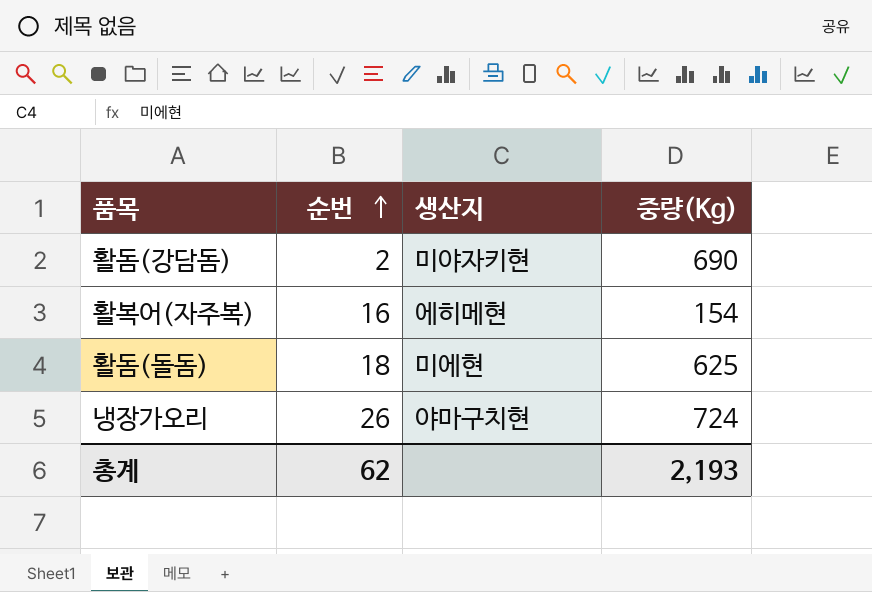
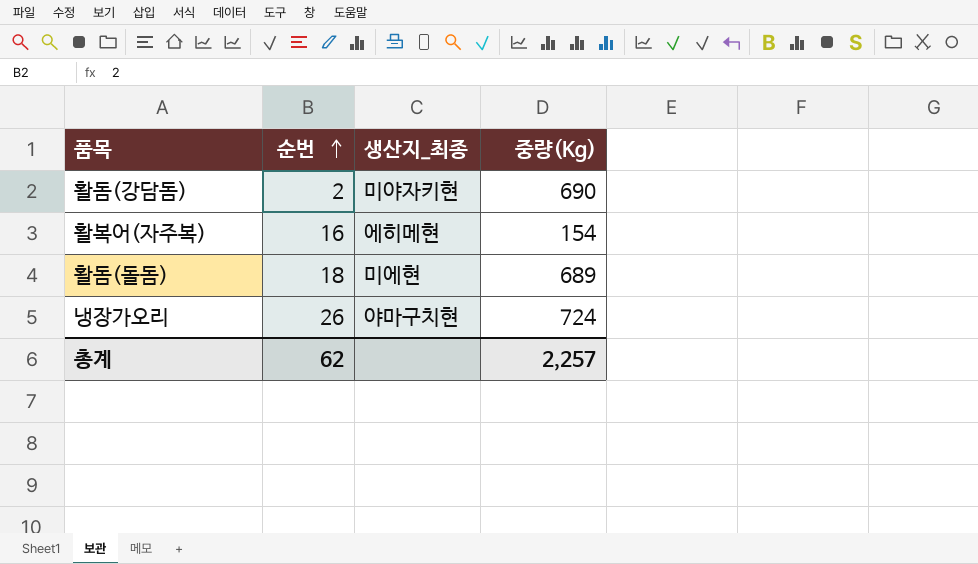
column name: 생산지 -> 생산지_최종
활돔(돌돔) | 중량(Kg): 625 -> 689
총계 | 중량(Kg): 2,193 -> 2,257

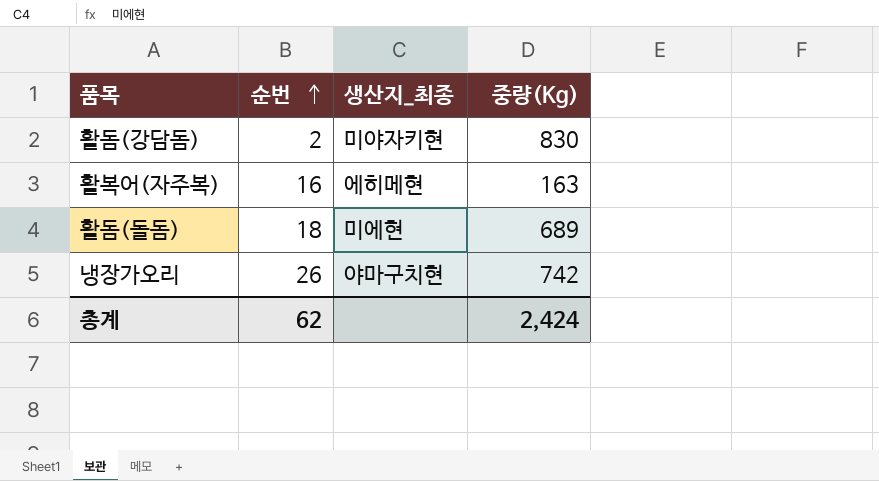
활돔(강담돔) | 중량(Kg): 690 -> 830
활복어(자주복) | 중량(Kg): 154 -> 163
냉장가오리 | 중량(Kg): 724 -> 742
총계 | 중량(Kg): 2,257 -> 2,424

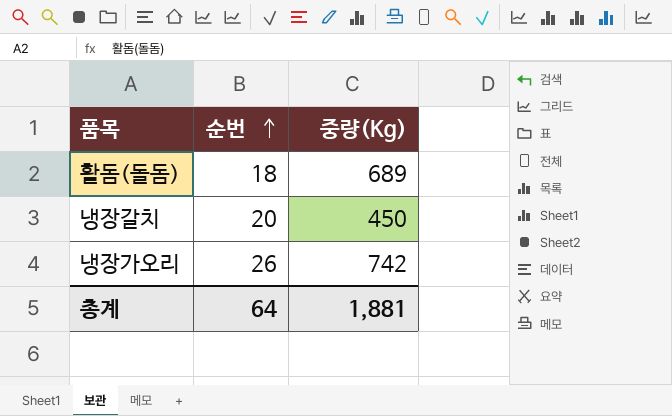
column 생산지_최종 | position: 3 -> none
row 활돔(강담돔): 2 | 미야자키현 | 830 -> none
row 활복어(자주복): 16 | 에히메현 | 163 -> none
row 냉장갈치: none -> 20 | 450
총계 | 순번: 62 -> 64
총계 | 중량(Kg): 2,424 -> 1,881

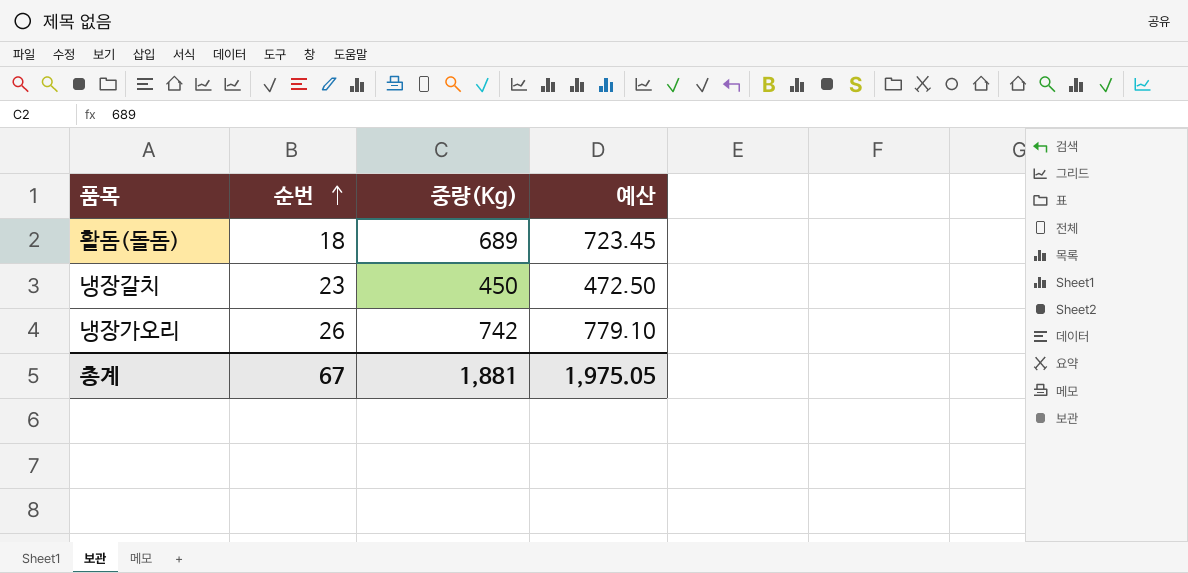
column 예산 | formula: none -> [중량(Kg)] * 1.05
냉장갈치 | 순번: 20 -> 23
총계 | 순번: 64 -> 67

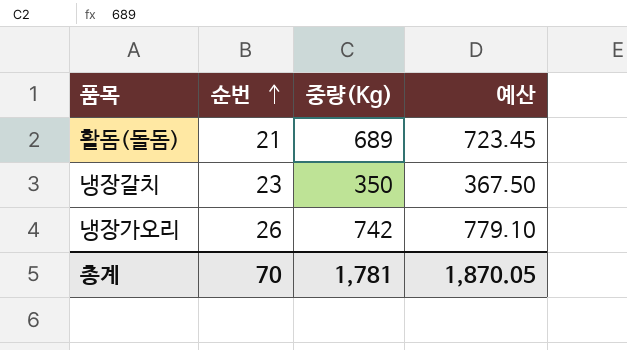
활돔(돌돔) | 순번: 18 -> 21
냉장갈치 | 중량(Kg): 450 -> 350
냉장갈치 | 예산: 472.50 -> 367.50
총계 | 순번: 67 -> 70
총계 | 중량(Kg): 1,881 -> 1,781
총계 | 예산: 1,975.05 -> 1,870.05

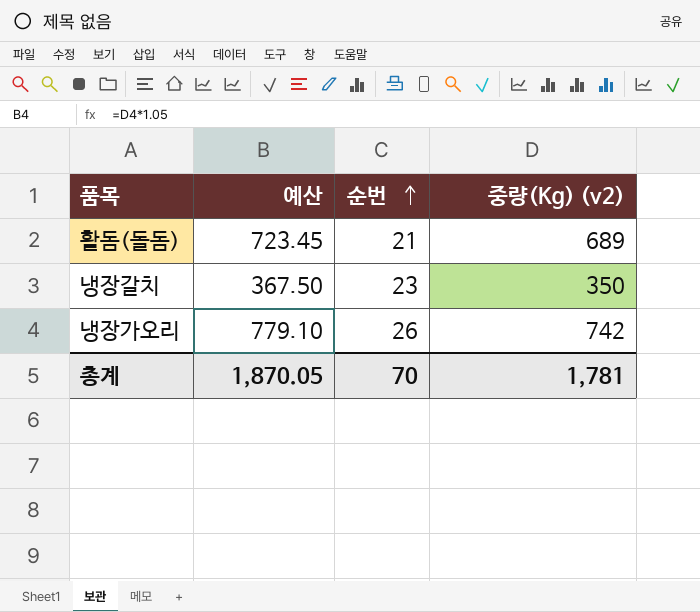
column 예산 | position: 4 -> 2
column name: 중량(Kg) -> 중량(Kg) (v2)

